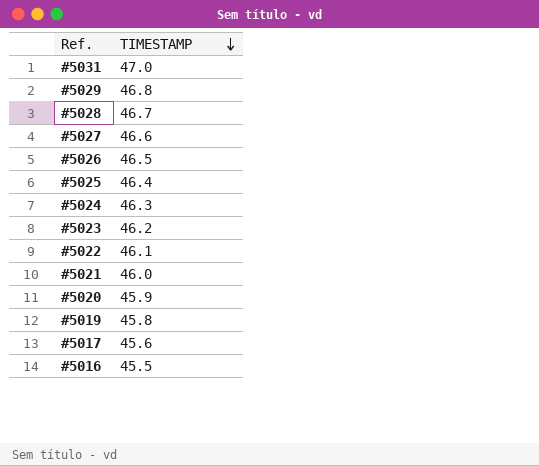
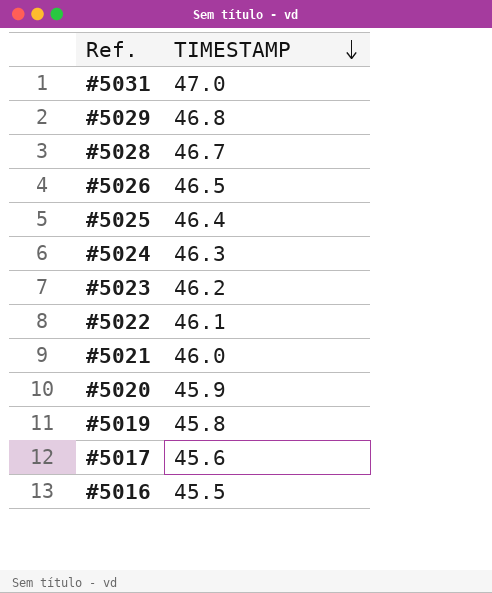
row #5027: 46.6 -> none

